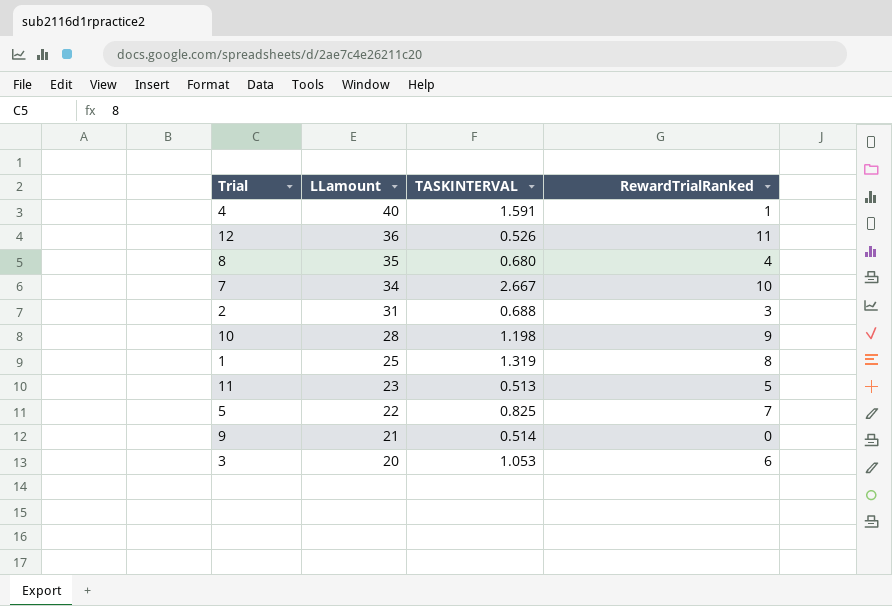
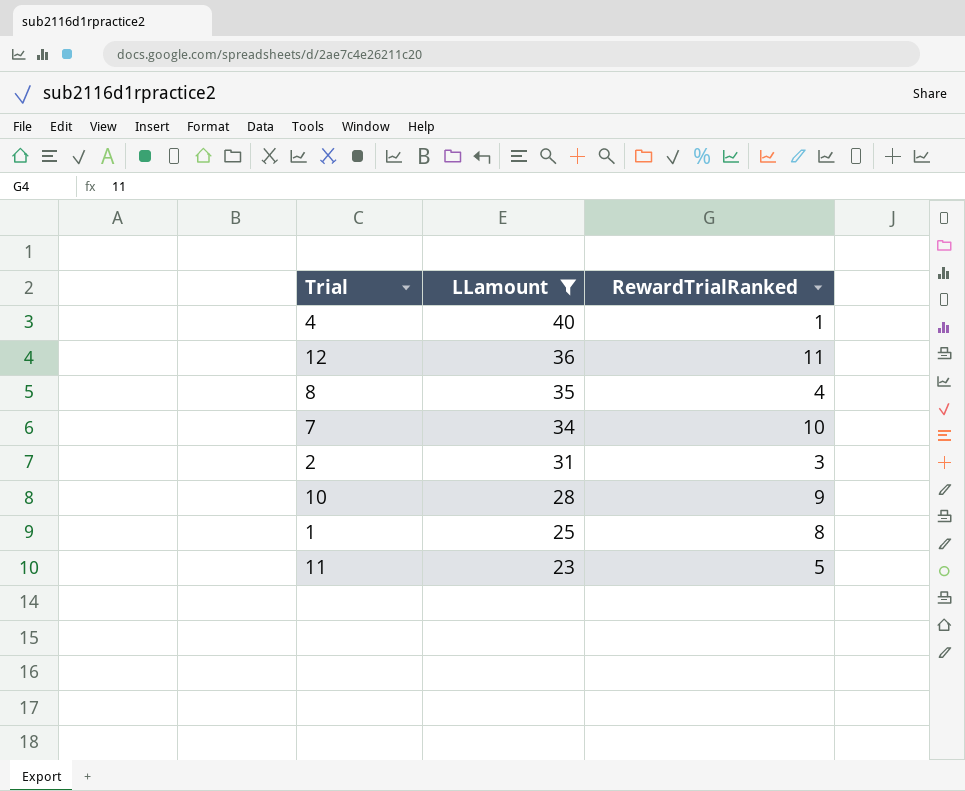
filter: none -> LLamount >= 23
column TASKINTERVAL | position: 3 -> none

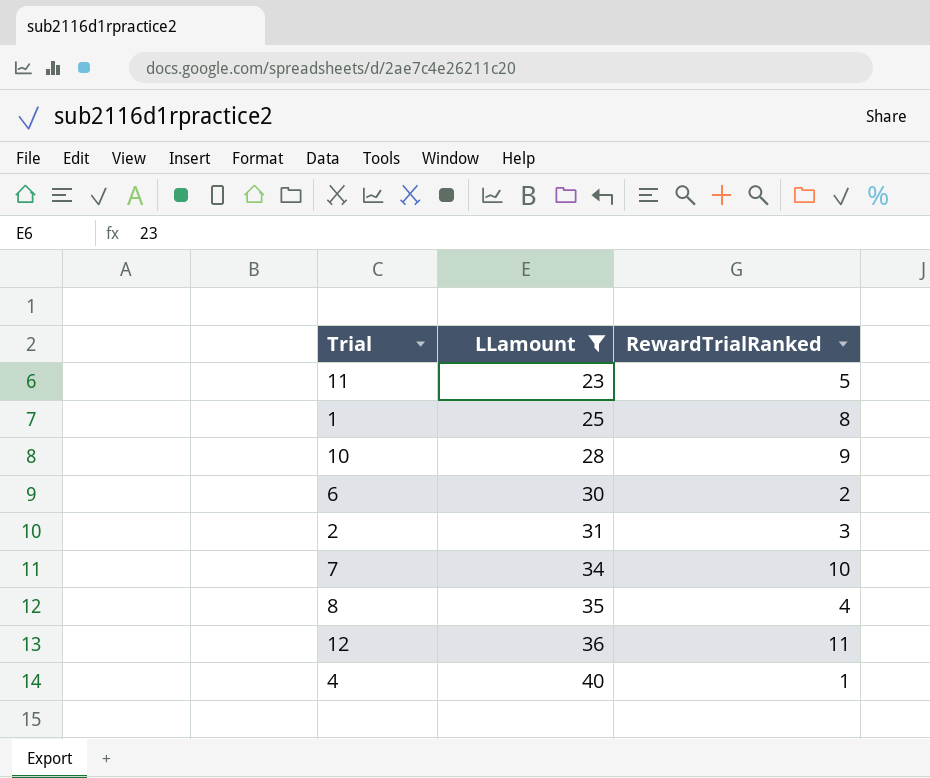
row order: LLamount descending -> LLamount ascending
row 6: none -> 30 | 2

